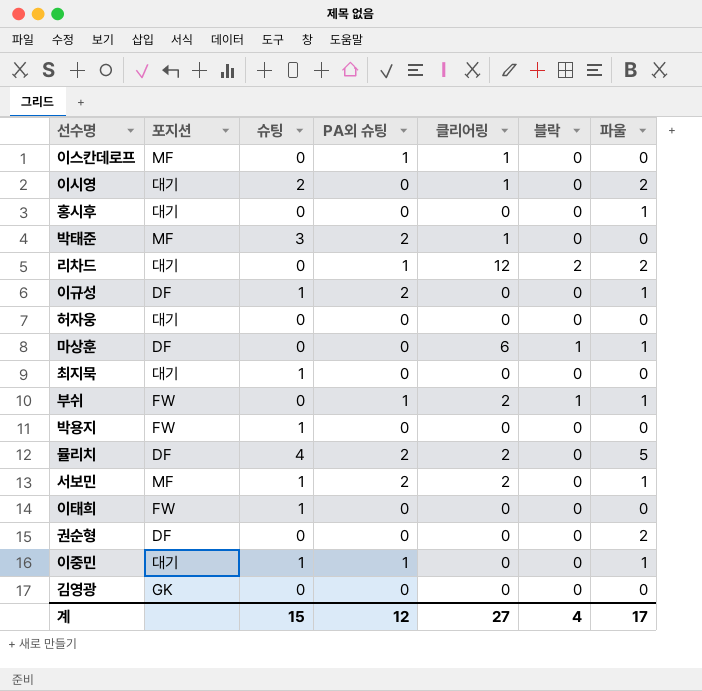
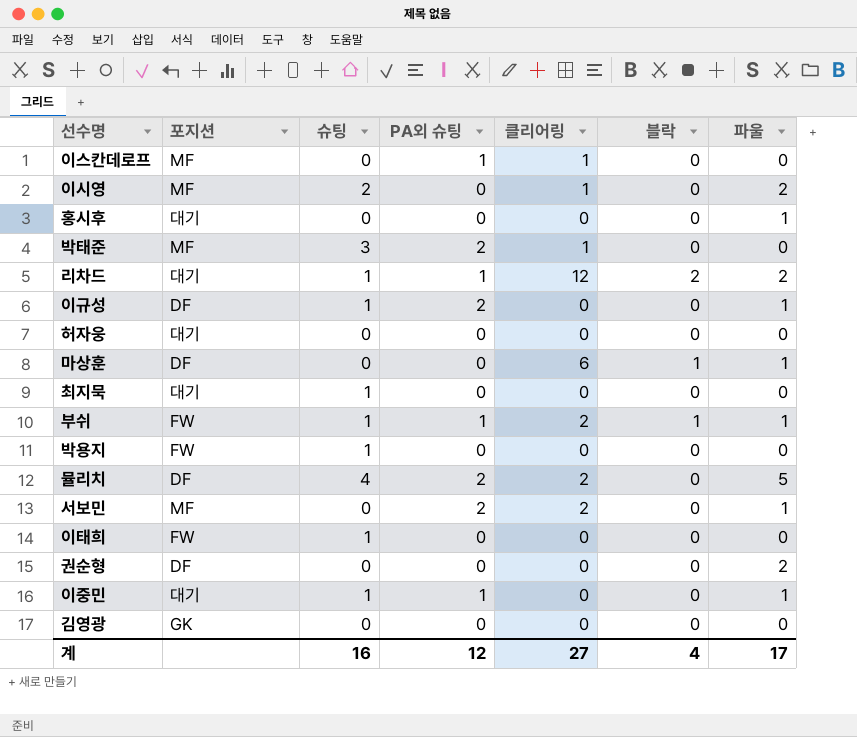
이시영 | 포지션: 대기 -> MF
리차드 | 슈팅: 0 -> 1
부쉬 | 슈팅: 0 -> 1
서보민 | 슈팅: 1 -> 0
계 | 슈팅: 15 -> 16

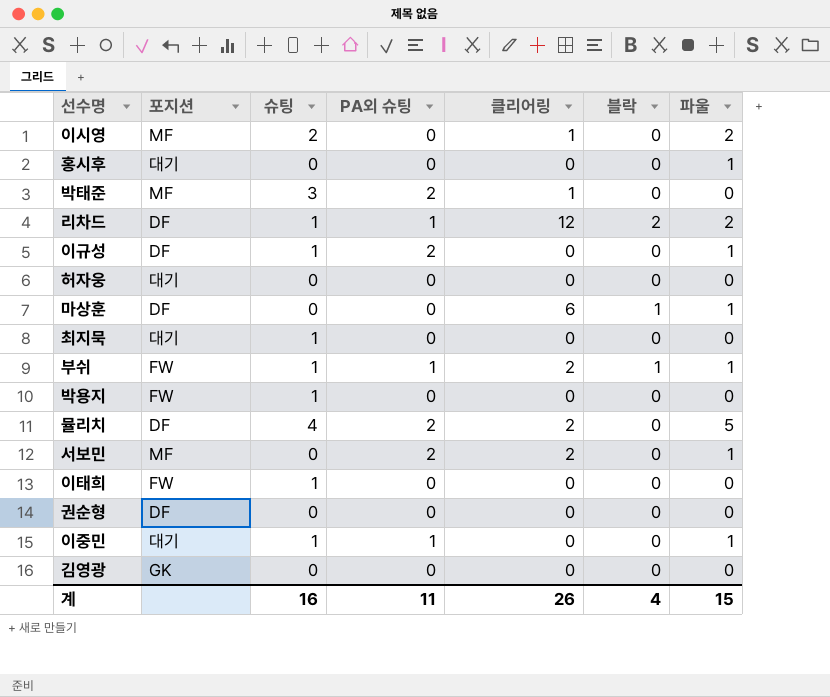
row 이스칸데로프: MF | 0 | 1 | 1 | 0 | 0 -> none
리차드 | 포지션: 대기 -> DF
권순형 | 파울: 2 -> 0
계 | PA외 슈팅: 12 -> 11
계 | 클리어링: 27 -> 26
계 | 파울: 17 -> 15

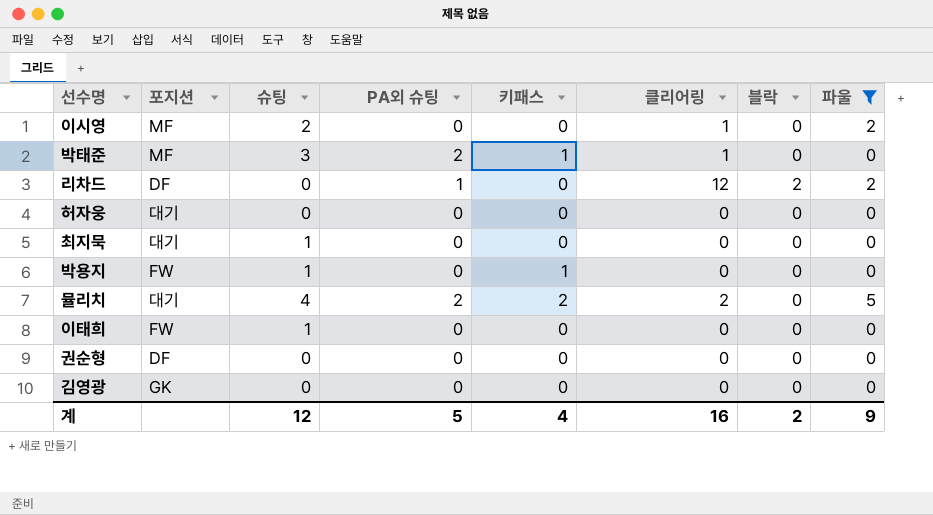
filter: none -> 파울 != 1
column 키패스 | position: none -> 5
리차드 | 슈팅: 1 -> 0
뮬리치 | 포지션: DF -> 대기
계 | 슈팅: 16 -> 12
계 | PA외 슈팅: 11 -> 5
계 | 클리어링: 26 -> 16
계 | 블락: 4 -> 2
계 | 파울: 15 -> 9

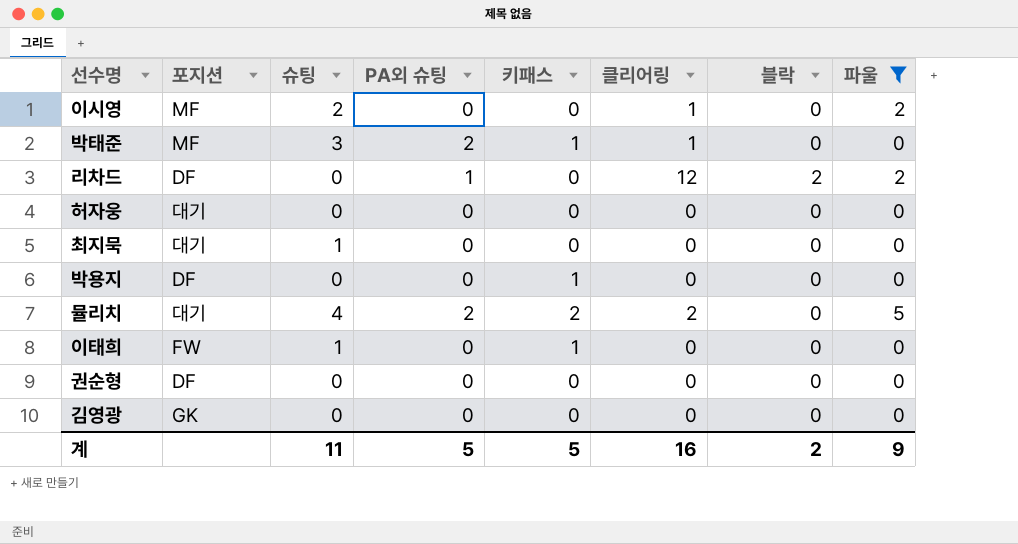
박용지 | 포지션: FW -> DF
박용지 | 슈팅: 1 -> 0
이태희 | 키패스: 0 -> 1
계 | 슈팅: 12 -> 11
계 | 키패스: 4 -> 5

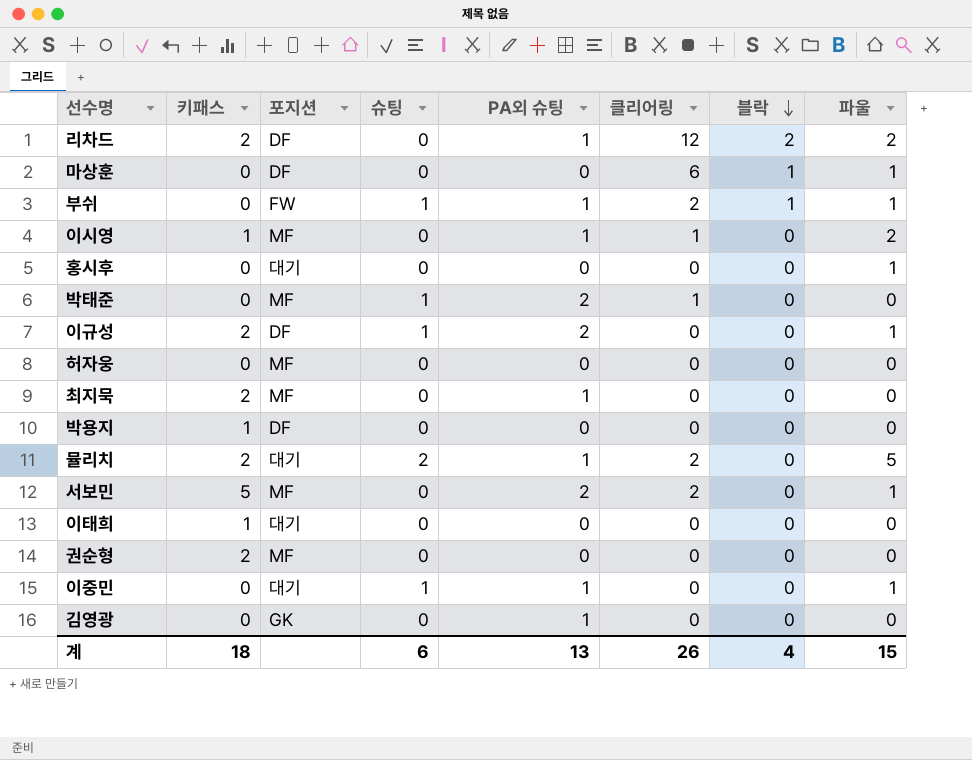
filter: 파울 != 1 -> none
row order: none -> 블락 descending
column 키패스 | position: 5 -> 2
리차드 | 키패스: 0 -> 2
이시영 | 키패스: 0 -> 1
이시영 | 슈팅: 2 -> 0
이시영 | PA외 슈팅: 0 -> 1
박태준 | 키패스: 1 -> 0
박태준 | 슈팅: 3 -> 1
허자웅 | 포지션: 대기 -> MF
최지묵 | 키패스: 0 -> 2
최지묵 | 포지션: 대기 -> MF
최지묵 | 슈팅: 1 -> 0
최지묵 | PA외 슈팅: 0 -> 1
뮬리치 | 슈팅: 4 -> 2
뮬리치 | PA외 슈팅: 2 -> 1
이태희 | 포지션: FW -> 대기
이태희 | 슈팅: 1 -> 0
권순형 | 키패스: 0 -> 2
권순형 | 포지션: DF -> MF
김영광 | PA외 슈팅: 0 -> 1
계 | 키패스: 5 -> 18
계 | 슈팅: 11 -> 6
계 | PA외 슈팅: 5 -> 13
계 | 클리어링: 16 -> 26
계 | 블락: 2 -> 4
계 | 파울: 9 -> 15

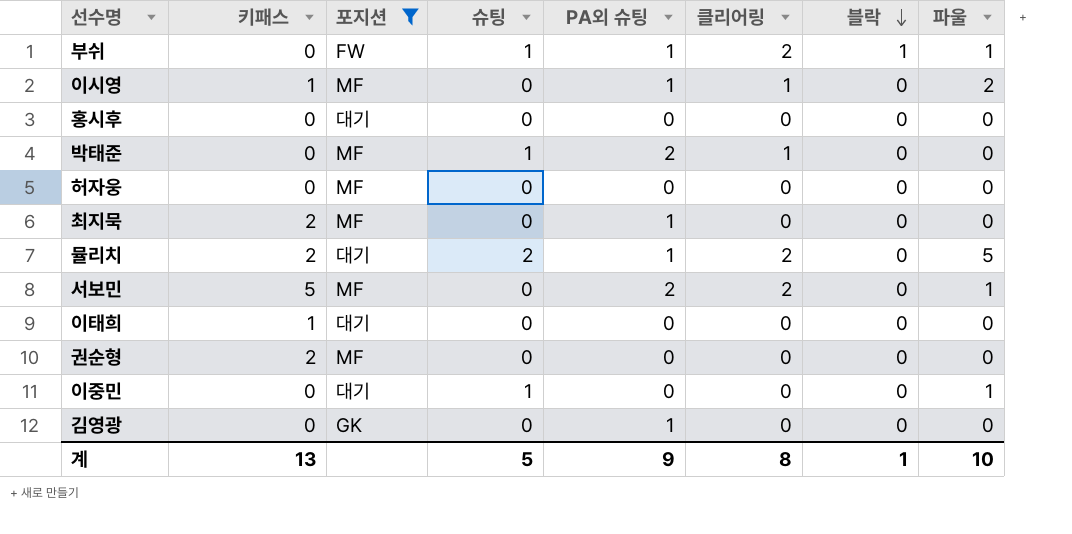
filter: none -> 포지션 != DF
홍시후 | 파울: 1 -> 0
이중민 | PA외 슈팅: 1 -> 0
계 | 키패스: 18 -> 13
계 | 슈팅: 6 -> 5
계 | PA외 슈팅: 13 -> 9
계 | 클리어링: 26 -> 8
계 | 블락: 4 -> 1
계 | 파울: 15 -> 10

